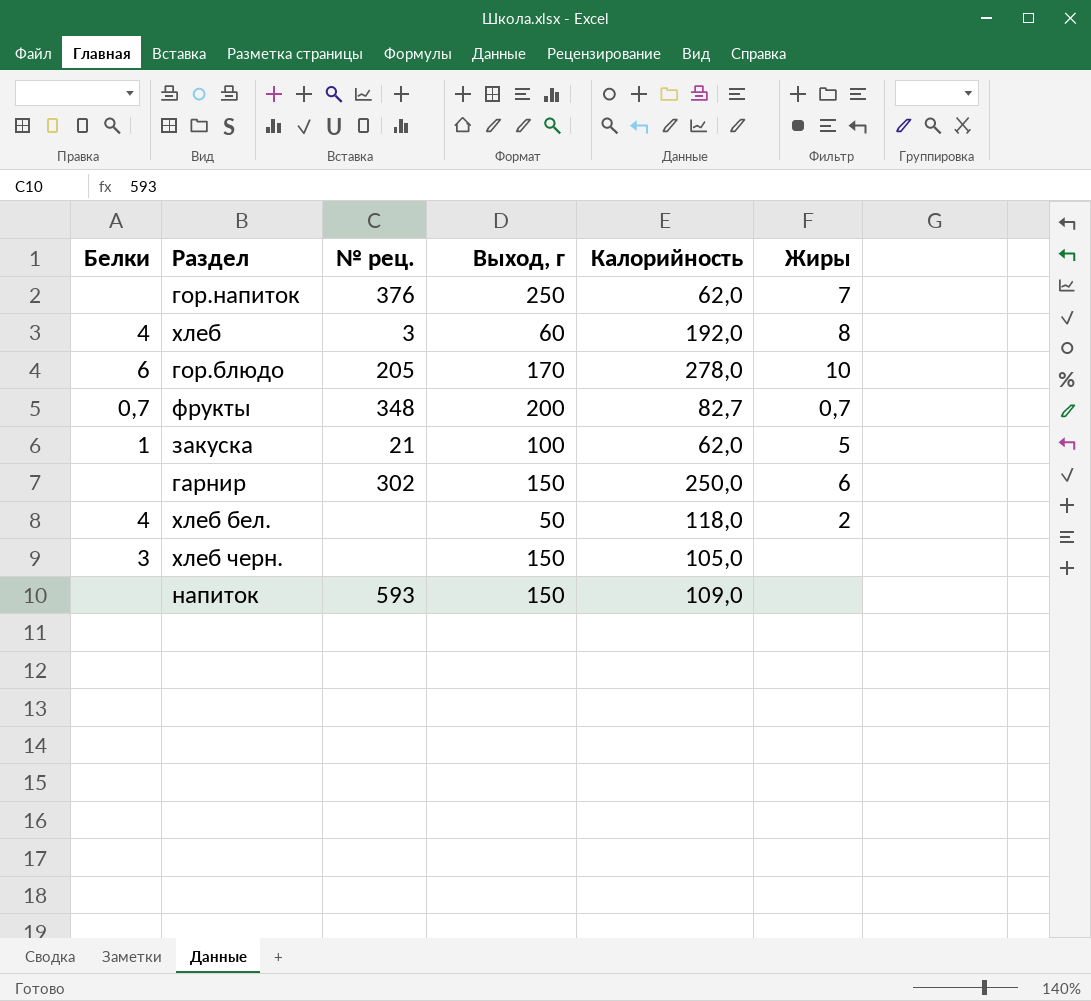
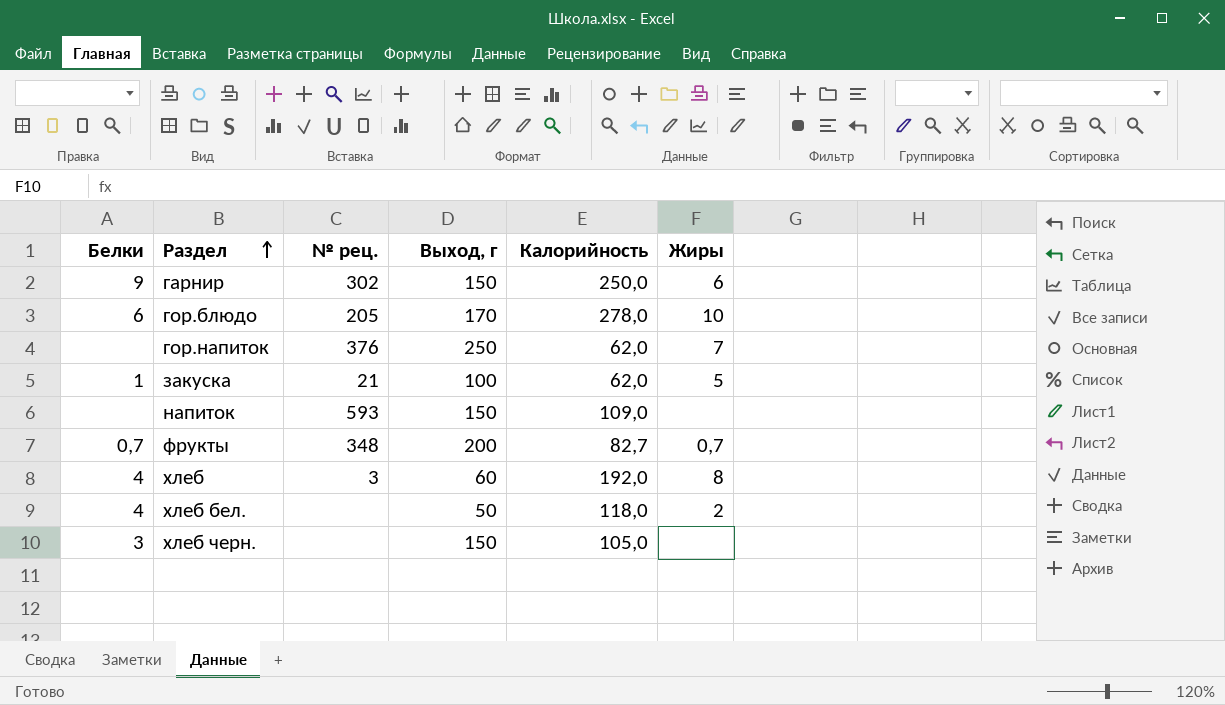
row order: none -> Раздел ascending
гарнир | Белки: none -> 9

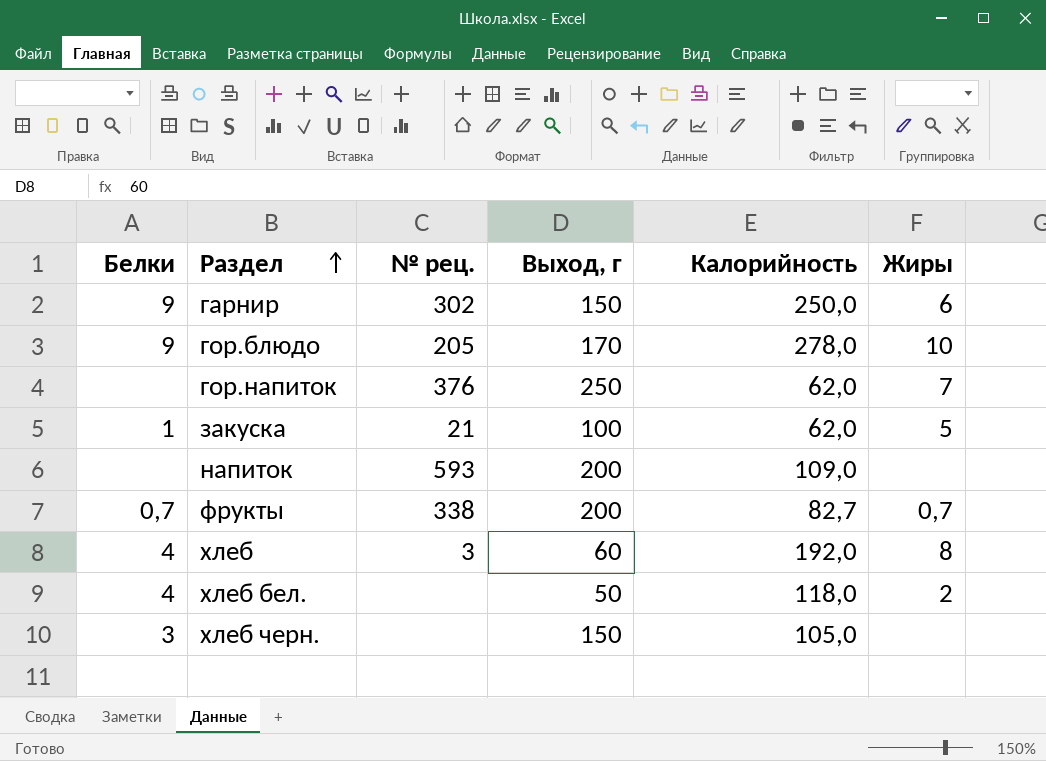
гор.блюдо | Белки: 6 -> 9
напиток | Выход, г: 150 -> 200
фрукты | № рец.: 348 -> 338

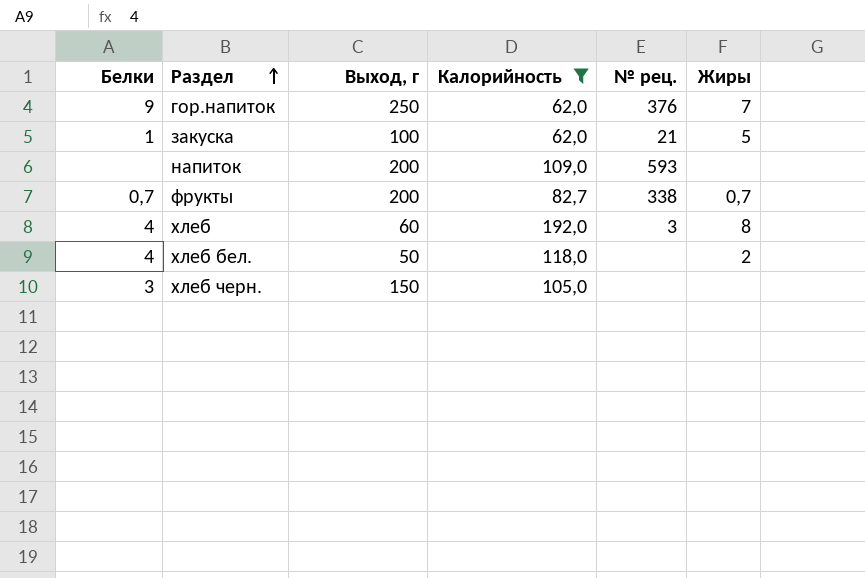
filter: none -> Калорийность <= 192,0
column № рец. | position: 3 -> 5
гор.напиток | Белки: none -> 9

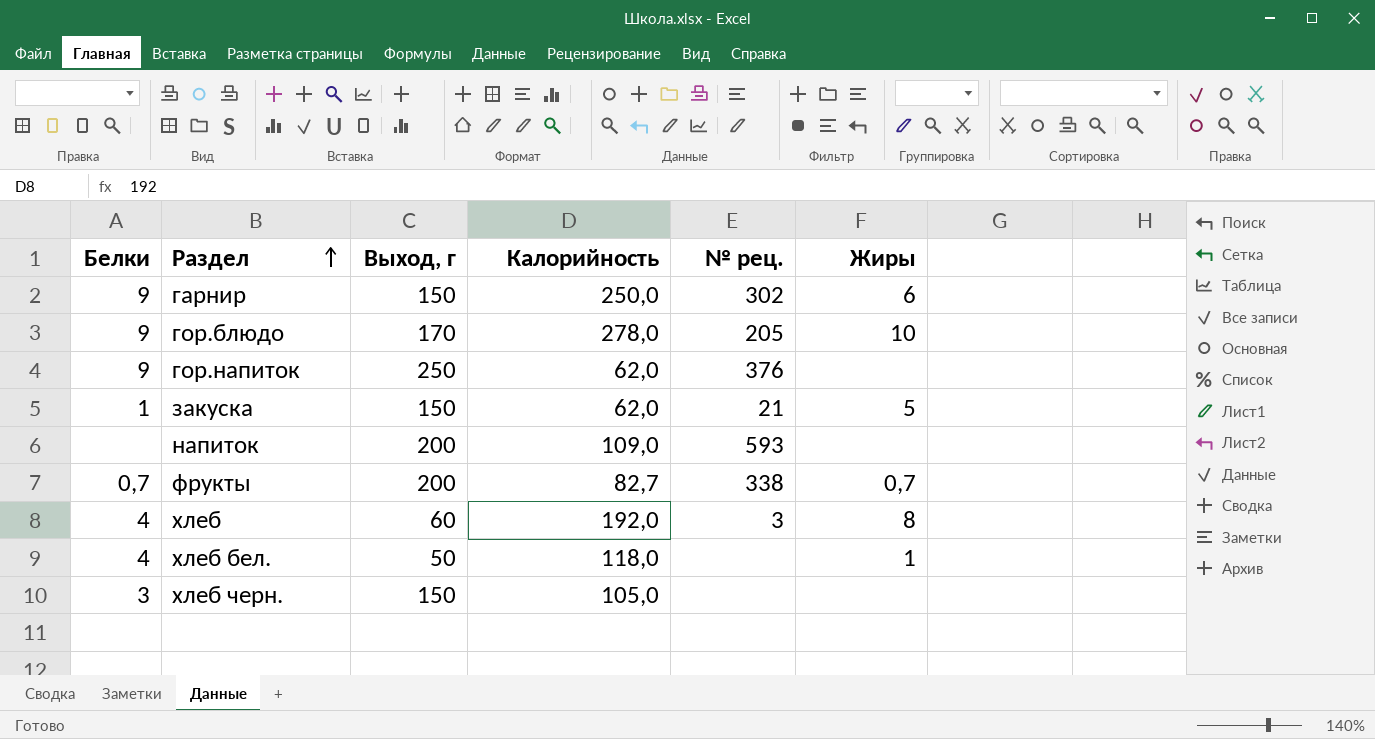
filter: Калорийность <= 192,0 -> none
гор.напиток | Жиры: 7 -> none
закуска | Выход, г: 100 -> 150
хлеб бел. | Жиры: 2 -> 1

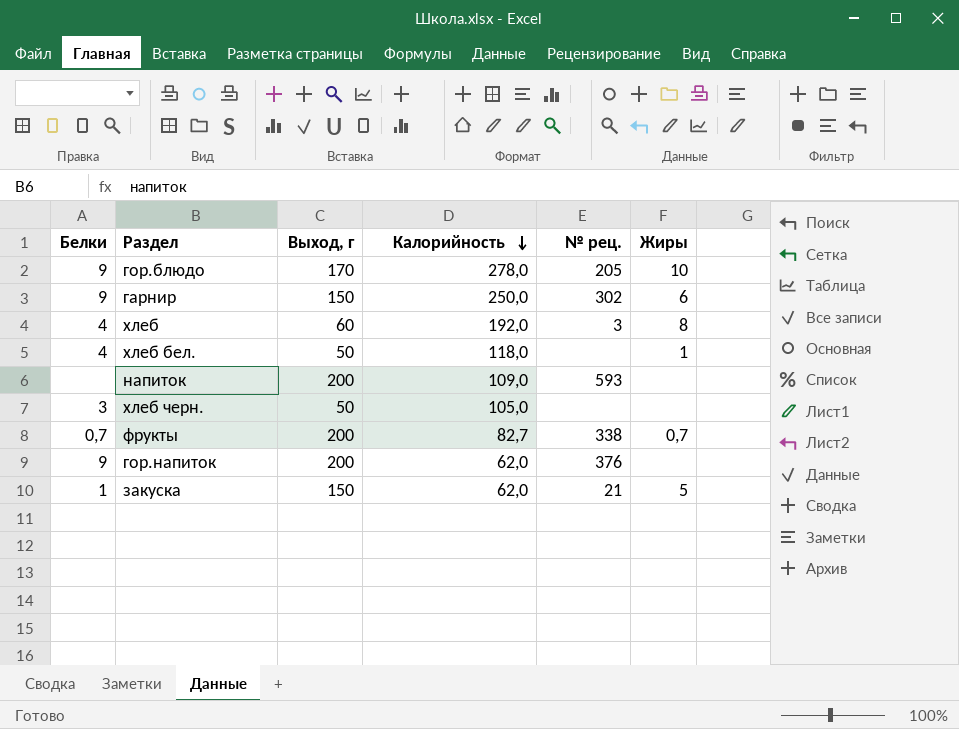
row order: Раздел ascending -> Калорийность descending
хлеб черн. | Выход, г: 150 -> 50
гор.напиток | Выход, г: 250 -> 200

